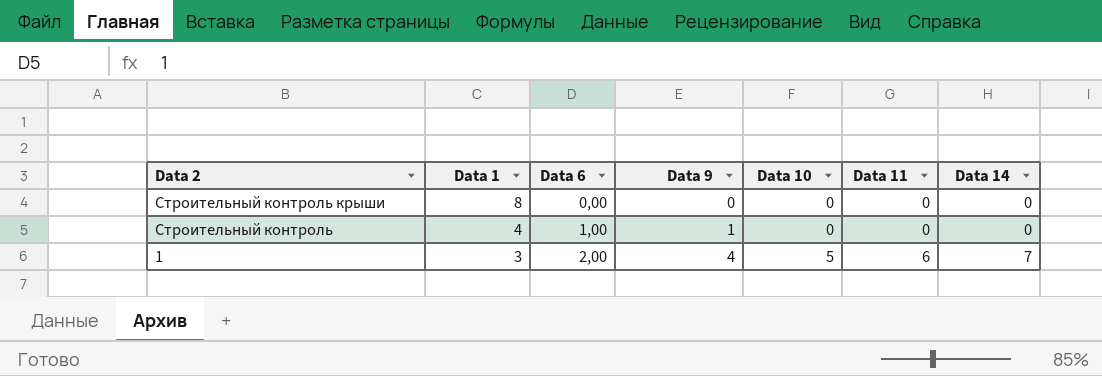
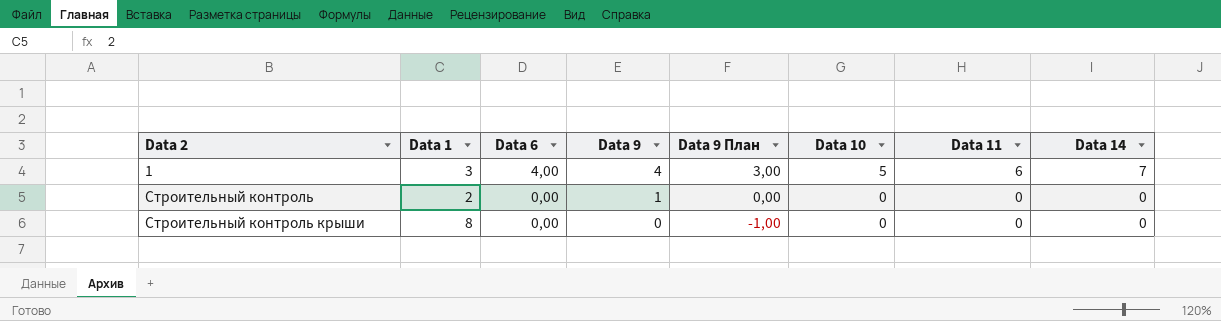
row order: Data 2 descending -> Data 2 ascending
column Data 9 План | formula: none -> [Data 9] - 1
1 | Data 6: 2,00 -> 4,00
Строительный контроль | Data 1: 4 -> 2
Строительный контроль | Data 6: 1,00 -> 0,00

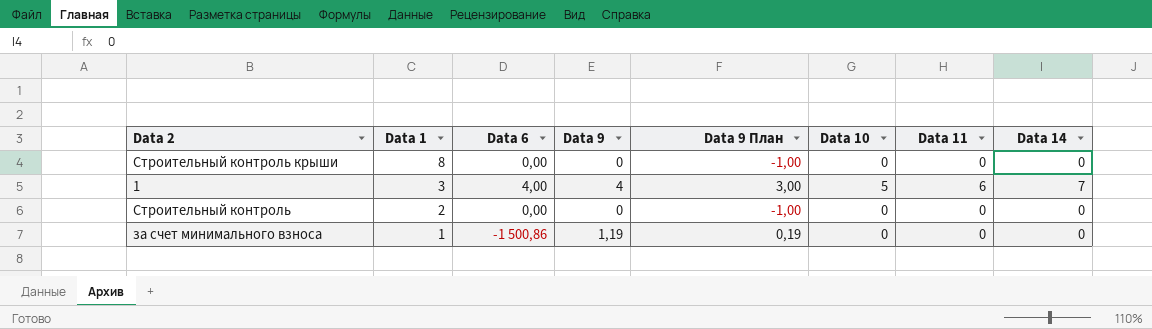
row order: Data 2 ascending -> Data 1 descending
Строительный контроль | Data 9: 1 -> 0
Строительный контроль | Data 9 План: 0,00 -> -1,00
row за счет минимального взноса: none -> 1 | -1 500,86 | 1,19 | 0,19 | 0 | 0 | 0

